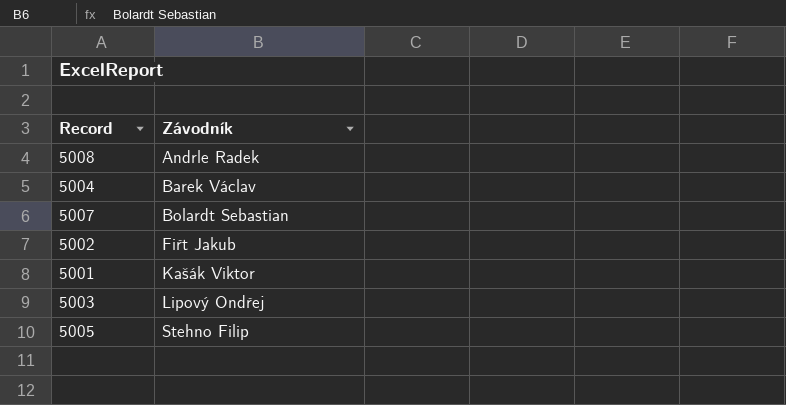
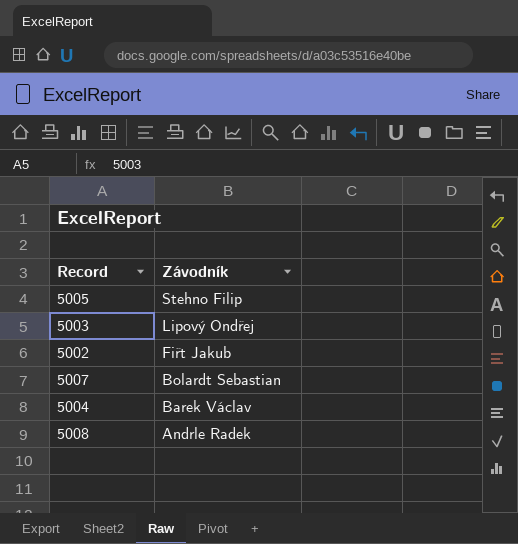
row order: Závodník ascending -> Závodník descending
row 5001: Kašák Viktor -> none

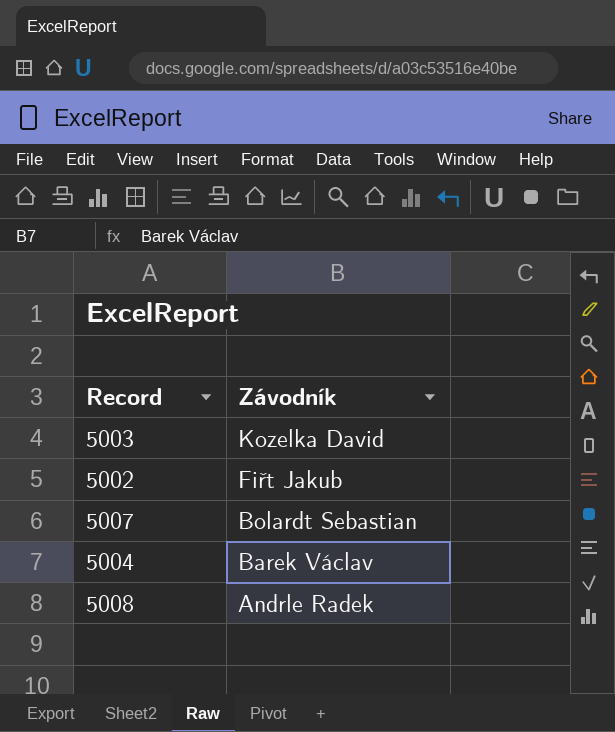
row 5005: Stehno Filip -> none
5003 | Závodník: Lipový Ondřej -> Kozelka David

